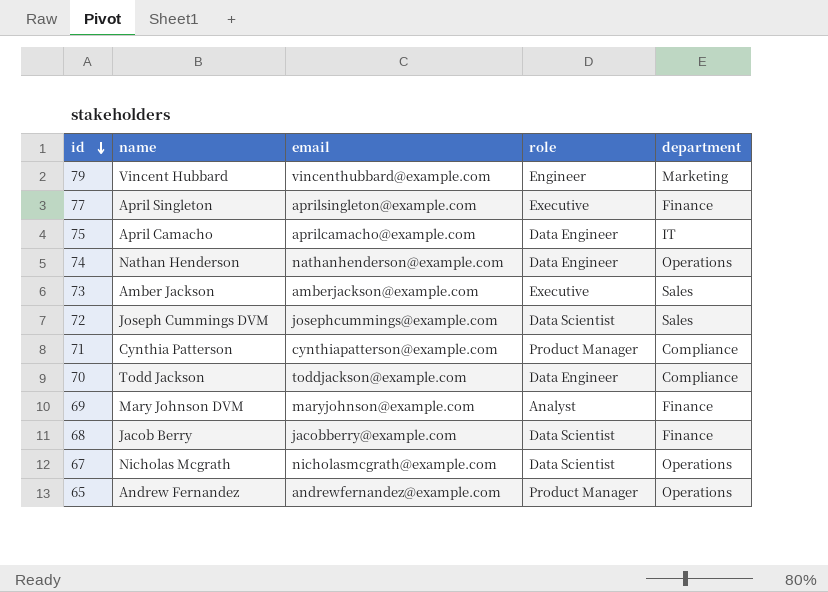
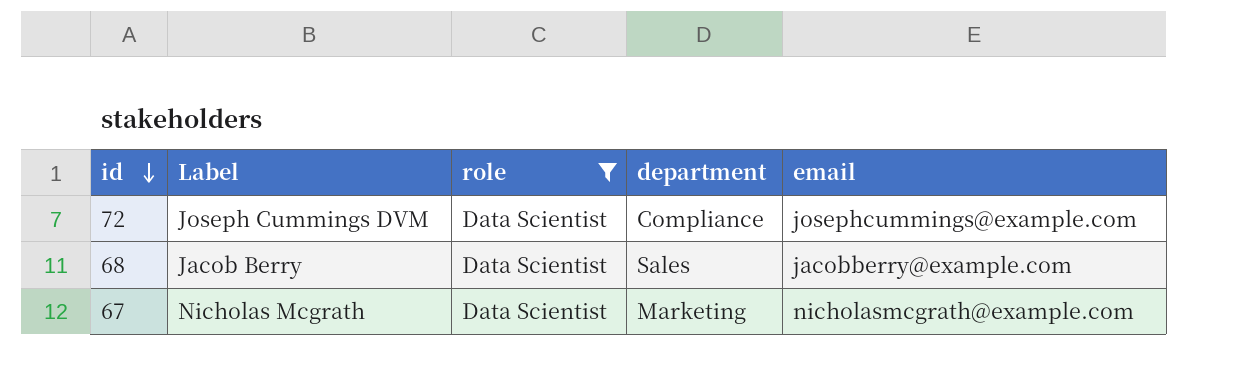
filter: none -> role = Data Scientist
column name: name -> Label
column email | position: 3 -> 5
72 | department: Sales -> Compliance
68 | department: Finance -> Sales
67 | department: Operations -> Marketing

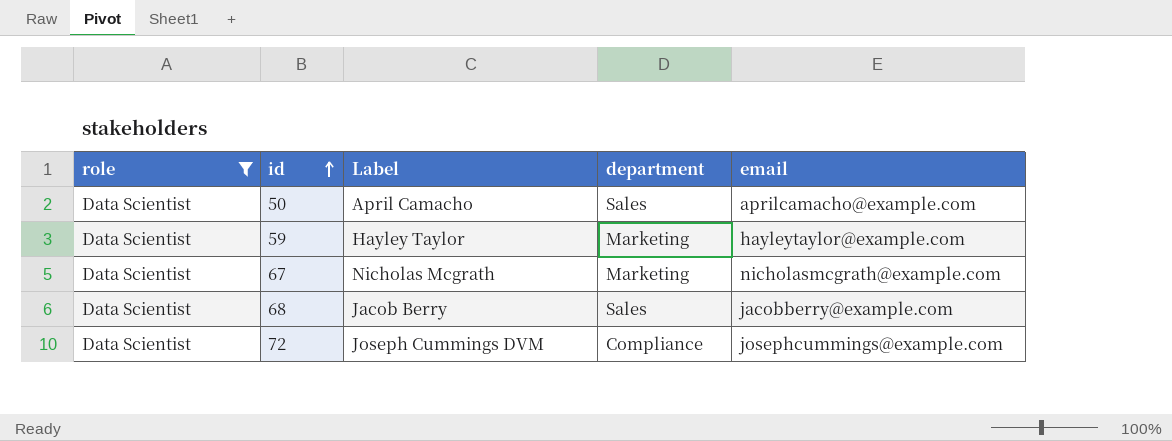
row order: id descending -> id ascending
column role | position: 3 -> 1
row 50: none -> Data Scientist | April Camacho | Sales | aprilcamacho@example.com
row 59: none -> Data Scientist | Hayley Taylor | Marketing | hayleytaylor@example.com

